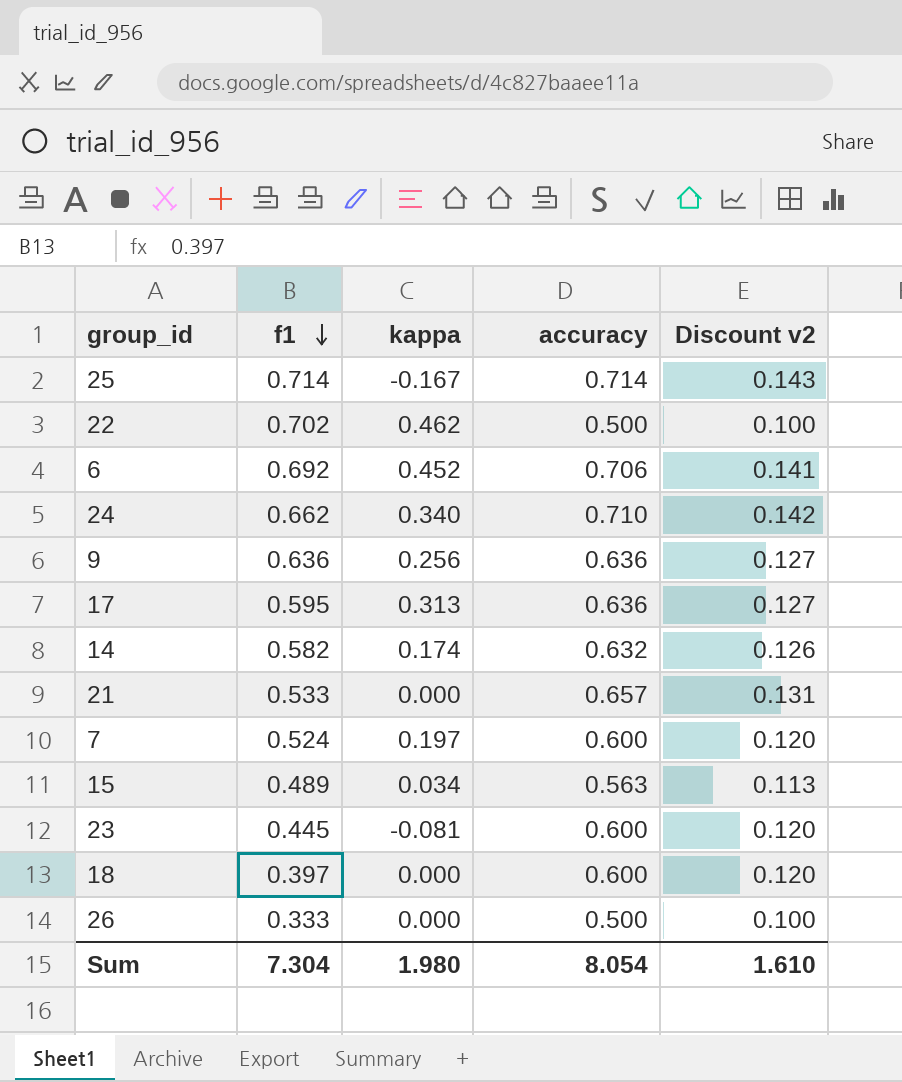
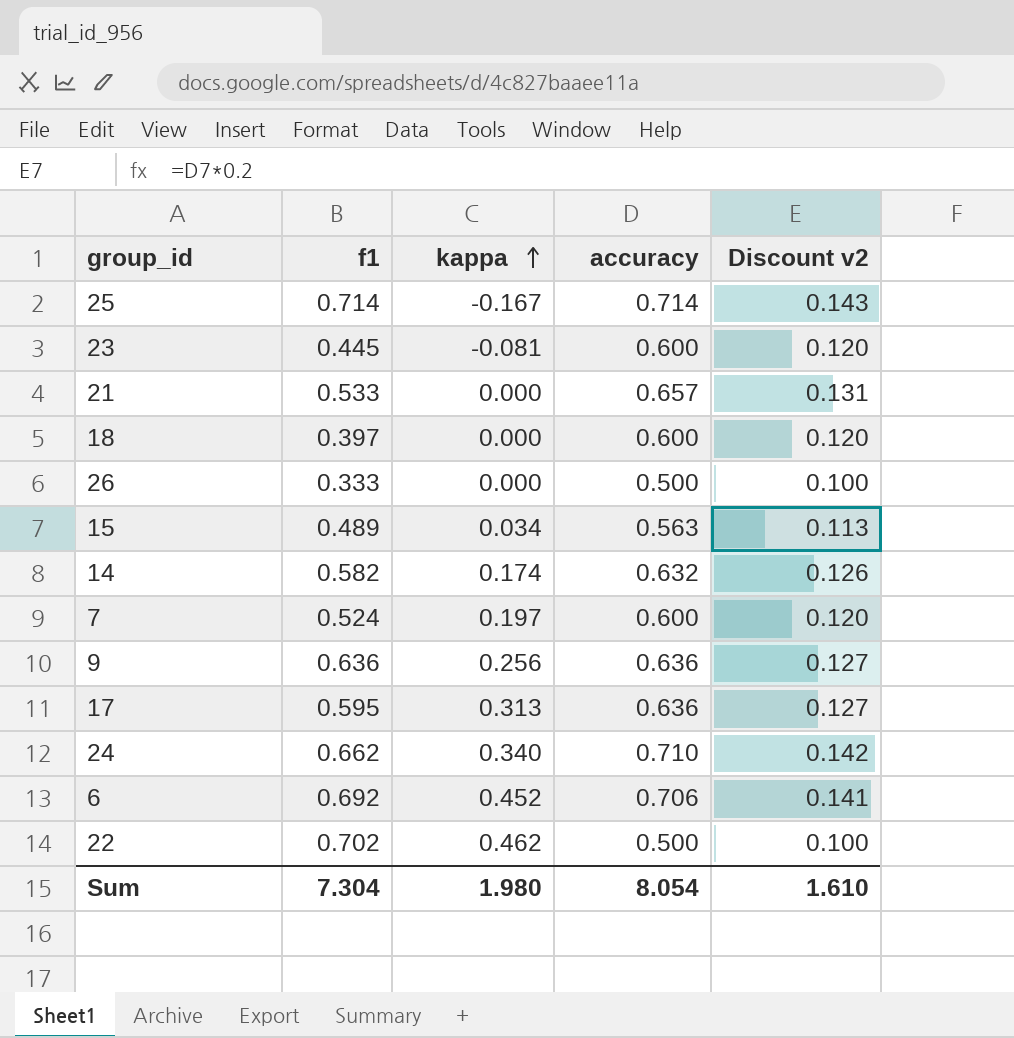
row order: f1 descending -> kappa ascending

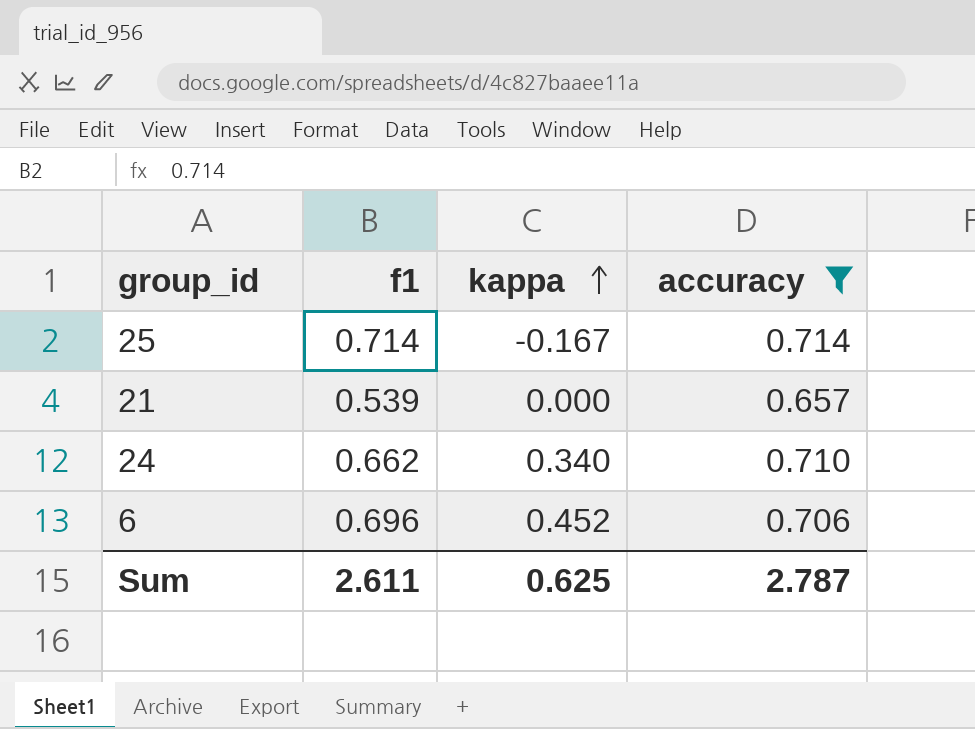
filter: none -> accuracy >= 0.657
column Discount v2 | formula: [accuracy] * 0.2 -> none
21 | f1: 0.533 -> 0.539
6 | f1: 0.692 -> 0.696
Sum | f1: 7.304 -> 2.611
Sum | kappa: 1.980 -> 0.625
Sum | accuracy: 8.054 -> 2.787

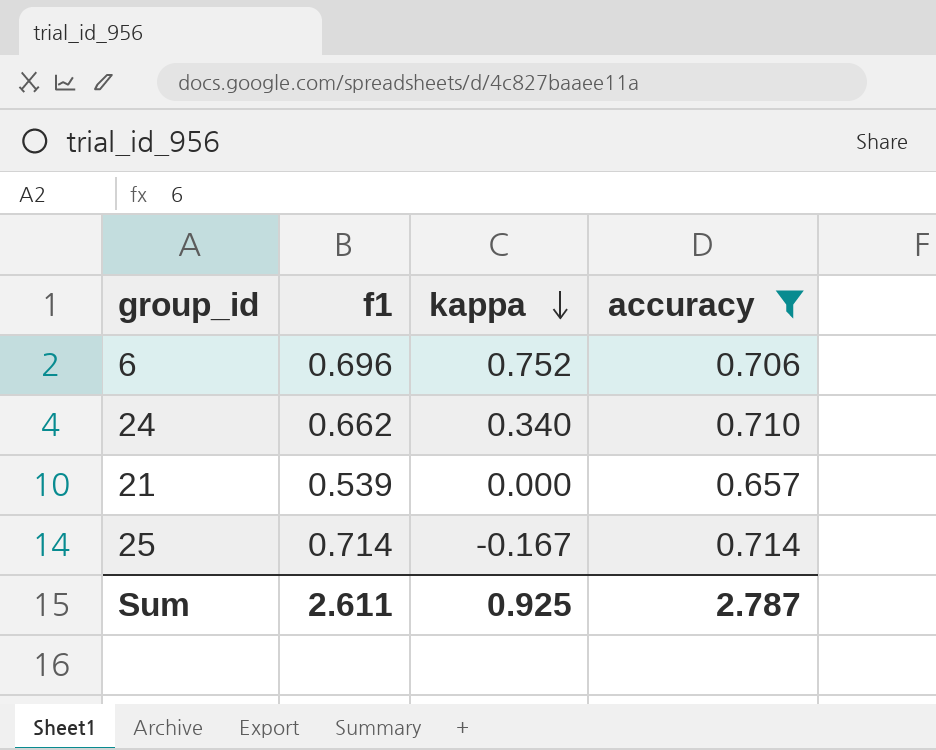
row order: kappa ascending -> kappa descending
6 | kappa: 0.452 -> 0.752
Sum | kappa: 0.625 -> 0.925

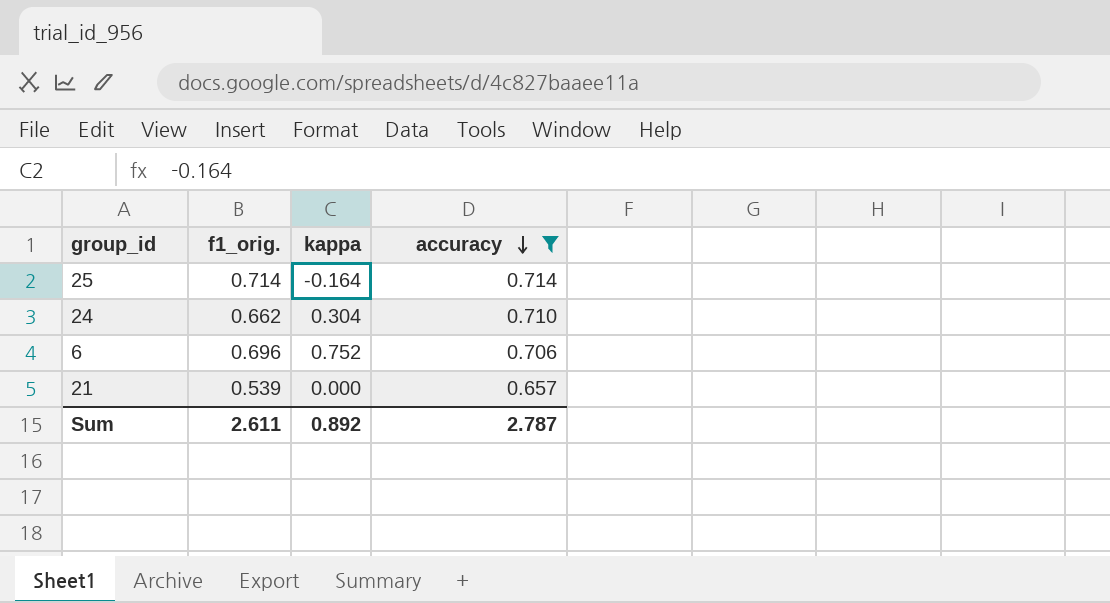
row order: kappa descending -> accuracy descending
column name: f1 -> f1_orig.
25 | kappa: -0.167 -> -0.164
24 | kappa: 0.340 -> 0.304
Sum | kappa: 0.925 -> 0.892

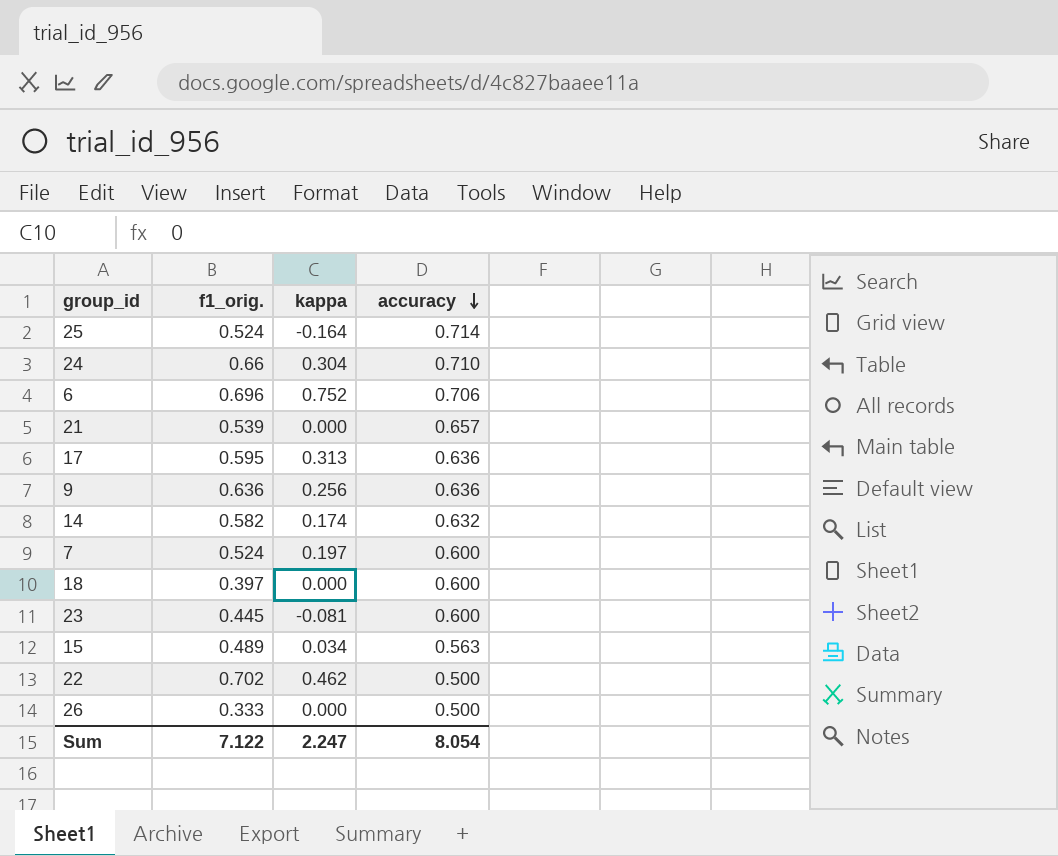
filter: accuracy >= 0.657 -> none
25 | f1_orig.: 0.714 -> 0.524
24 | f1_orig.: 0.662 -> 0.66
Sum | f1_orig.: 2.611 -> 7.122
Sum | kappa: 0.892 -> 2.247
Sum | accuracy: 2.787 -> 8.054

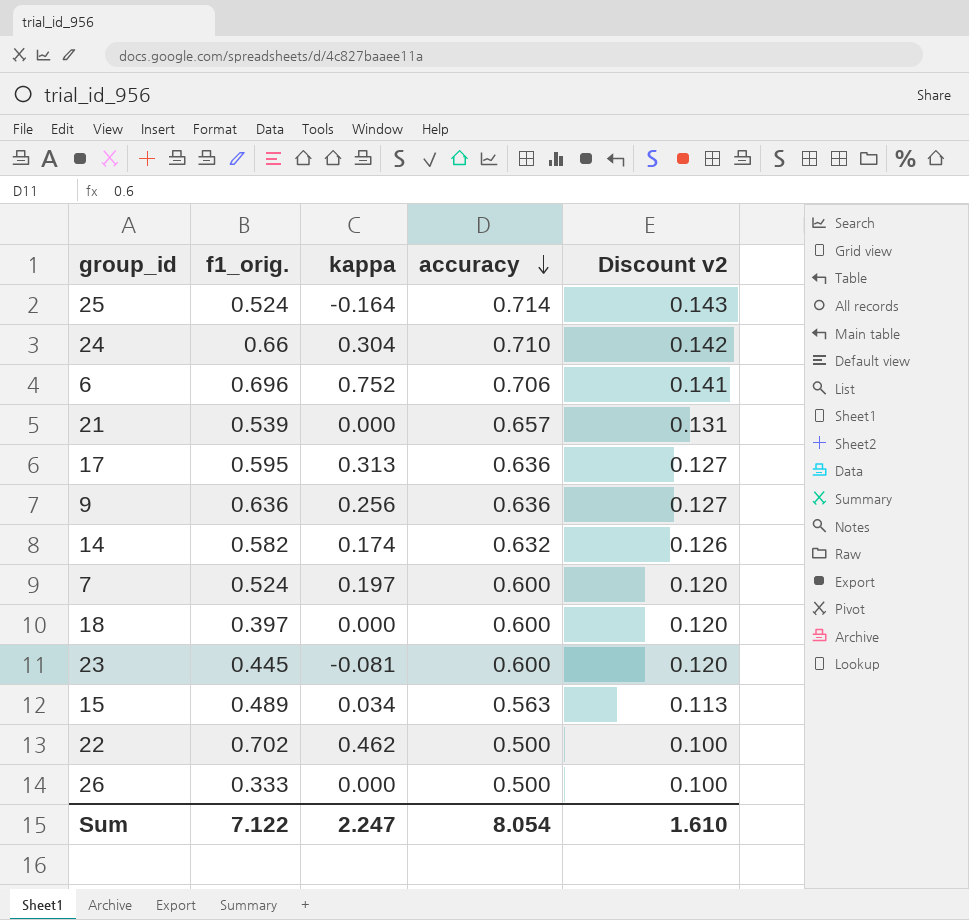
column Discount v2 | formula: none -> [accuracy] * 0.2

